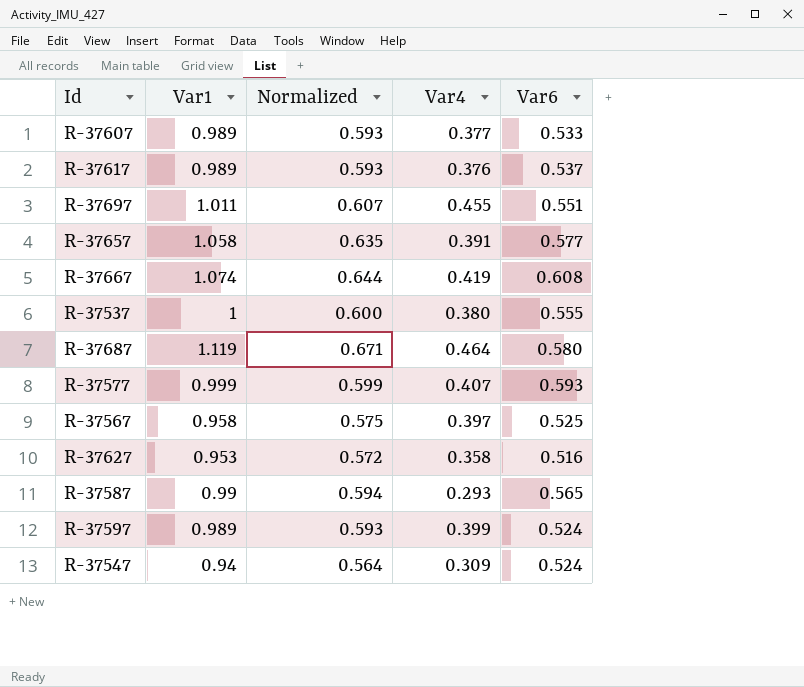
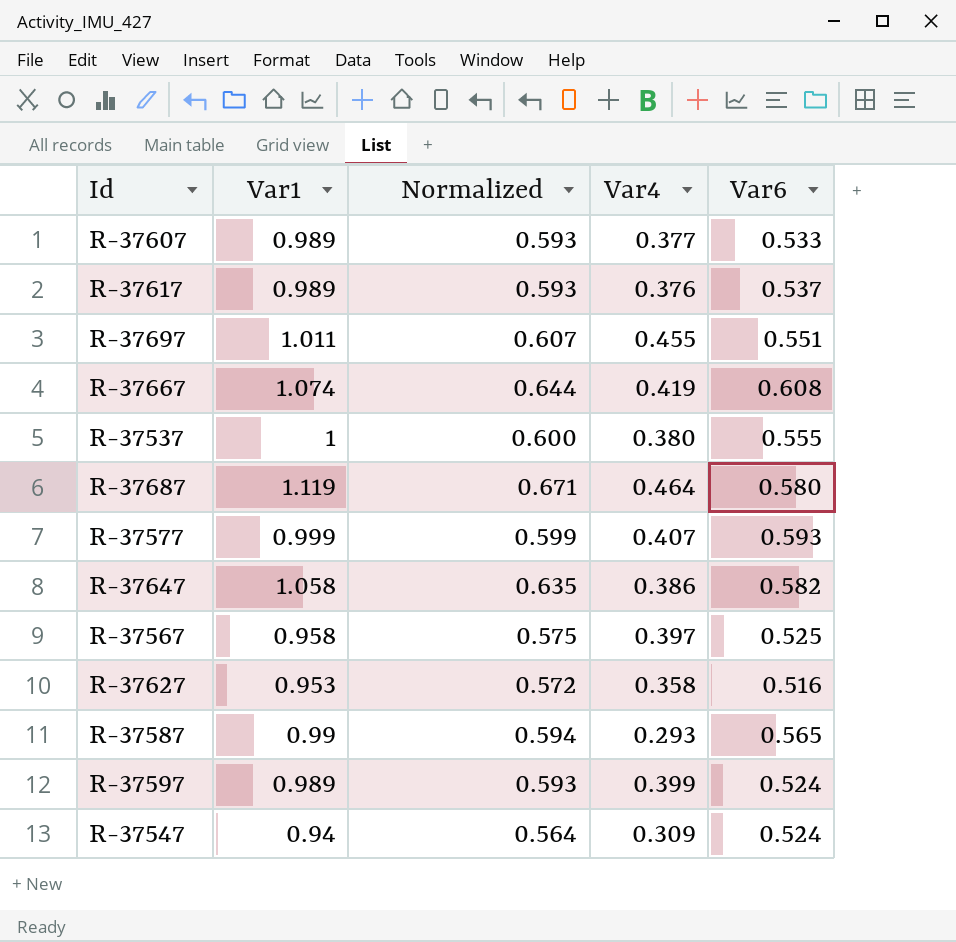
row R-37657: 1.058 | 0.635 | 0.391 | 0.577 -> none
row R-37647: none -> 1.058 | 0.635 | 0.386 | 0.582

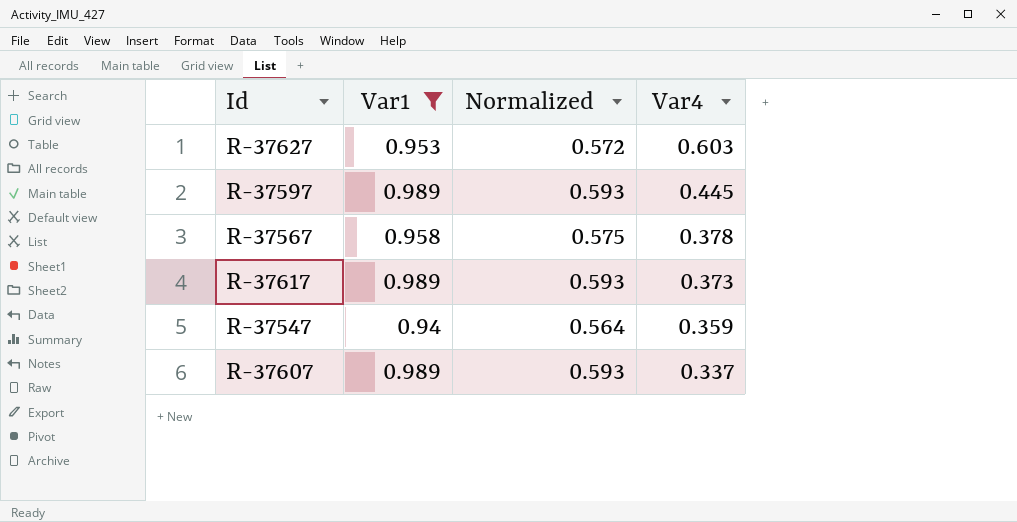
filter: none -> Var1 <= 0.989
row order: none -> Var4 descending
column Var6 | position: 5 -> none
R-37627 | Var4: 0.358 -> 0.603
R-37597 | Var4: 0.399 -> 0.445
R-37567 | Var4: 0.397 -> 0.378
R-37617 | Var4: 0.376 -> 0.373
R-37547 | Var4: 0.309 -> 0.359
R-37607 | Var4: 0.377 -> 0.337

